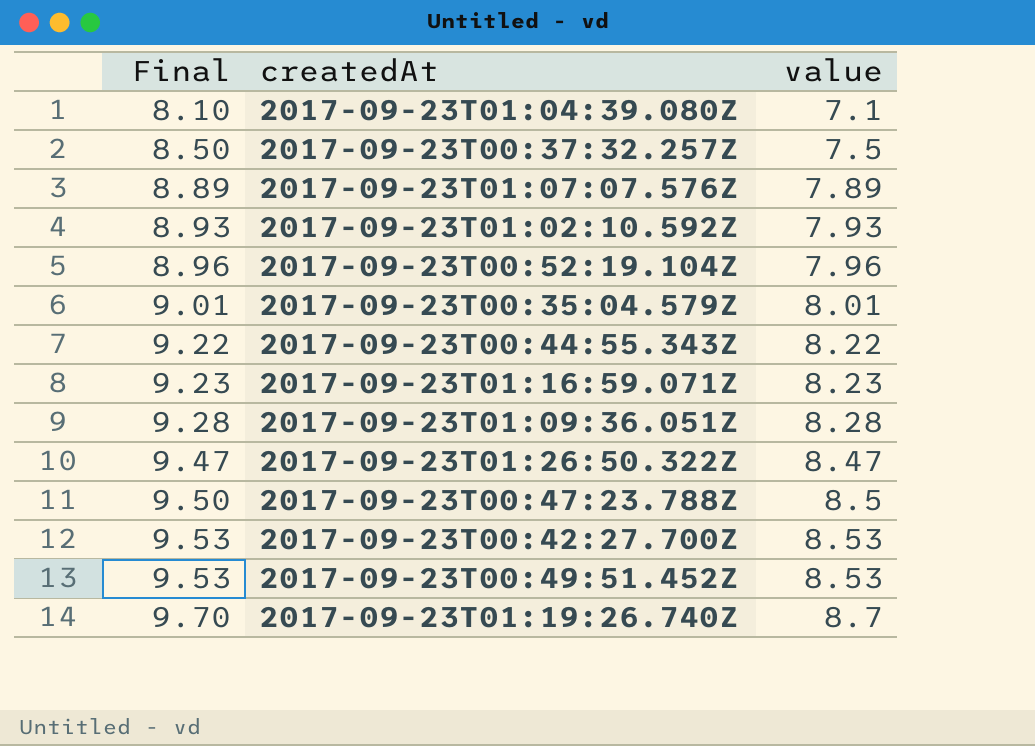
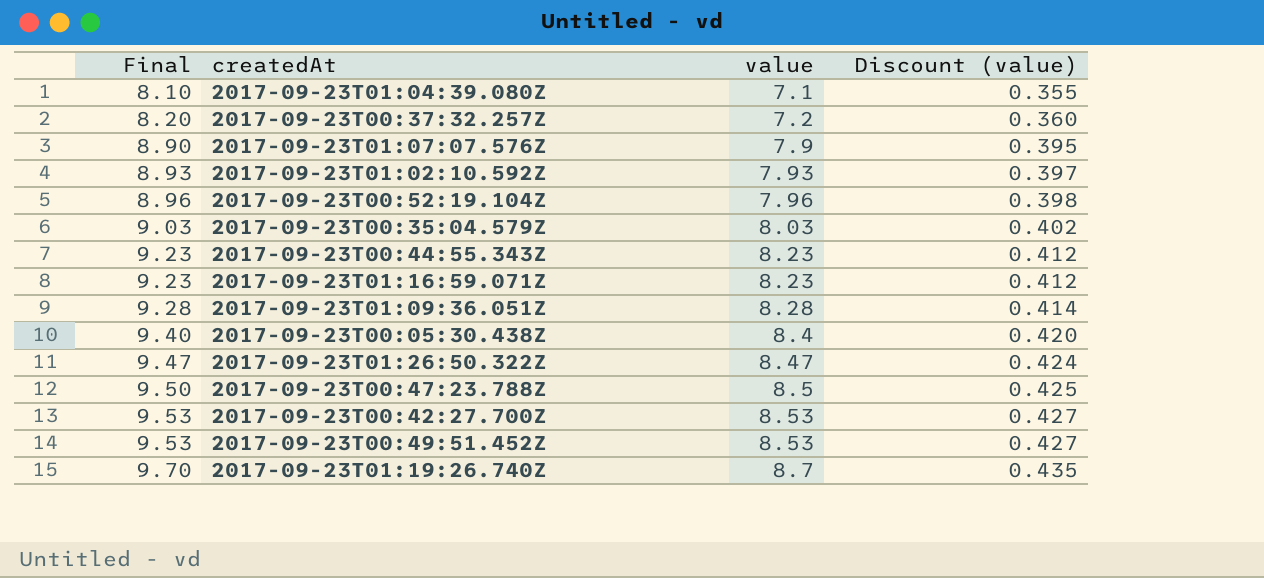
column Discount (value) | formula: none -> [value] * 0.05
2017-09-23T00:37:32.257Z | Final: 8.50 -> 8.20
2017-09-23T00:37:32.257Z | value: 7.5 -> 7.2
2017-09-23T01:07:07.576Z | Final: 8.89 -> 8.90
2017-09-23T01:07:07.576Z | value: 7.89 -> 7.9
2017-09-23T00:35:04.579Z | Final: 9.01 -> 9.03
2017-09-23T00:35:04.579Z | value: 8.01 -> 8.03
2017-09-23T00:44:55.343Z | Final: 9.22 -> 9.23
2017-09-23T00:44:55.343Z | value: 8.22 -> 8.23
row 2017-09-23T00:05:30.438Z: none -> 9.40 | 8.4 | 0.420

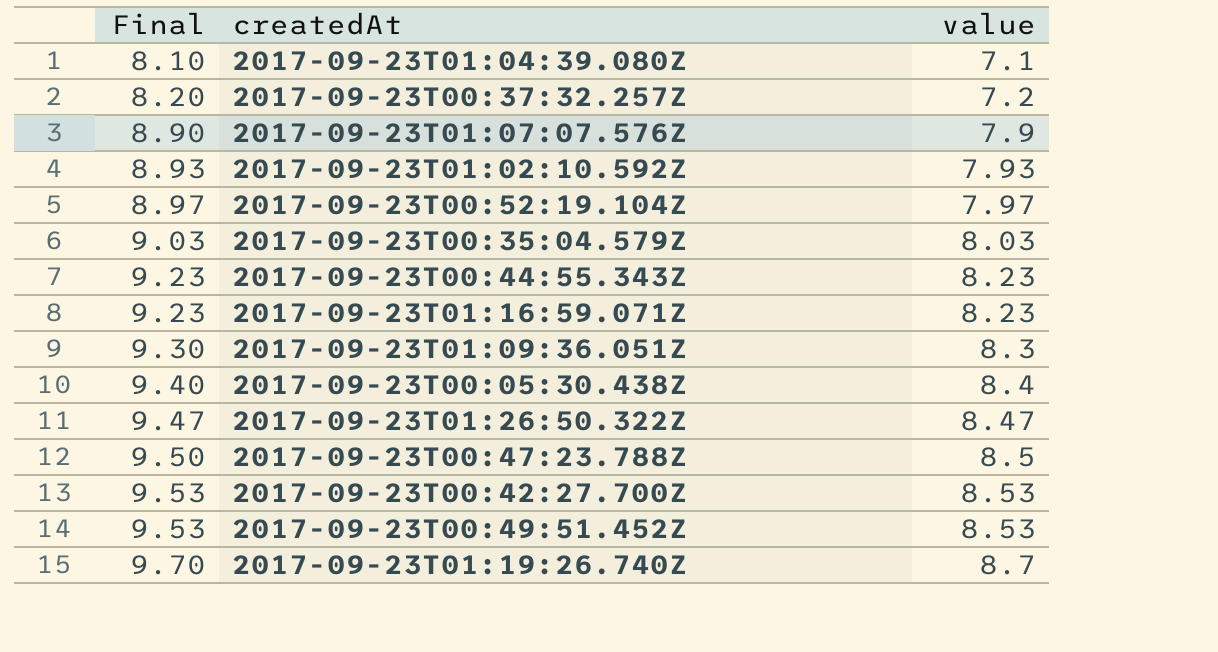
column Discount (value) | formula: [value] * 0.05 -> none
2017-09-23T00:52:19.104Z | Final: 8.96 -> 8.97
2017-09-23T00:52:19.104Z | value: 7.96 -> 7.97
2017-09-23T01:09:36.051Z | Final: 9.28 -> 9.30
2017-09-23T01:09:36.051Z | value: 8.28 -> 8.3

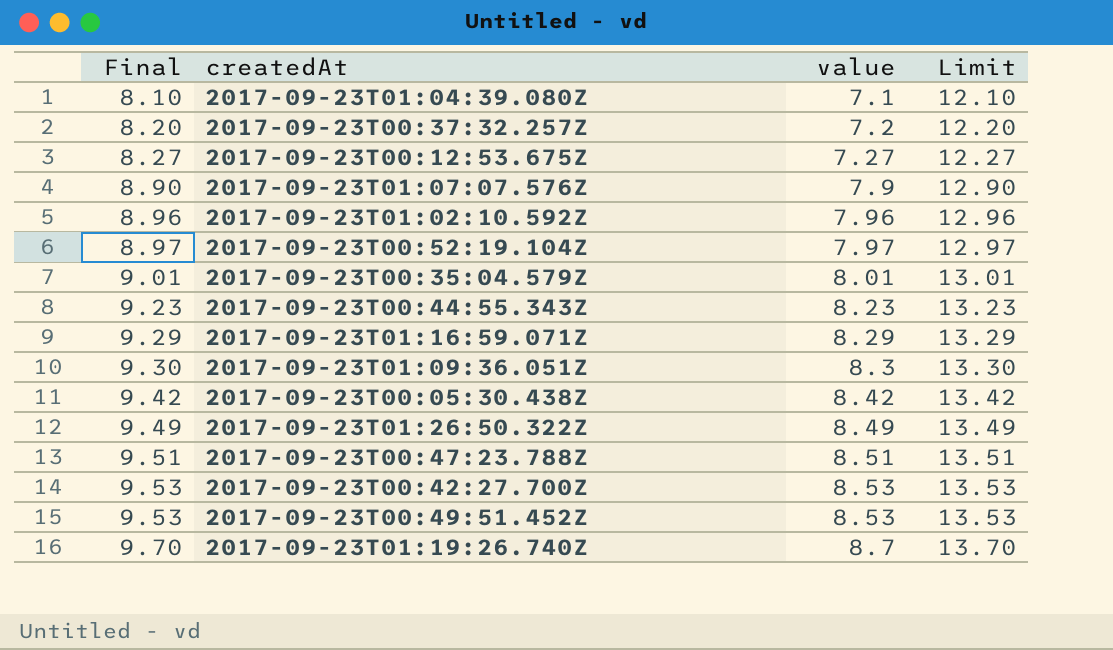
column Limit | formula: none -> [value] + 5
row 2017-09-23T00:12:53.675Z: none -> 8.27 | 7.27 | 12.27
2017-09-23T01:02:10.592Z | Final: 8.93 -> 8.96
2017-09-23T01:02:10.592Z | value: 7.93 -> 7.96
2017-09-23T00:35:04.579Z | Final: 9.03 -> 9.01
2017-09-23T00:35:04.579Z | value: 8.03 -> 8.01
2017-09-23T01:16:59.071Z | Final: 9.23 -> 9.29
2017-09-23T01:16:59.071Z | value: 8.23 -> 8.29
2017-09-23T00:05:30.438Z | Final: 9.40 -> 9.42
2017-09-23T00:05:30.438Z | value: 8.4 -> 8.42
2017-09-23T01:26:50.322Z | Final: 9.47 -> 9.49
2017-09-23T01:26:50.322Z | value: 8.47 -> 8.49
2017-09-23T00:47:23.788Z | Final: 9.50 -> 9.51
2017-09-23T00:47:23.788Z | value: 8.5 -> 8.51

